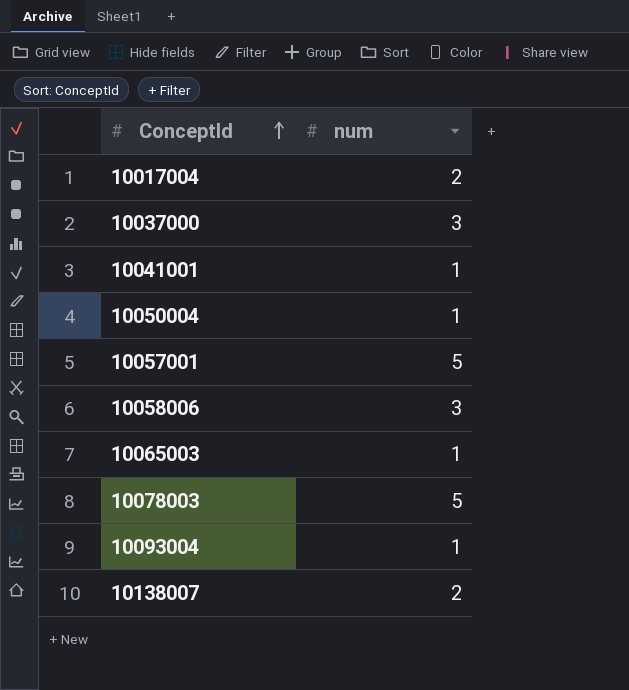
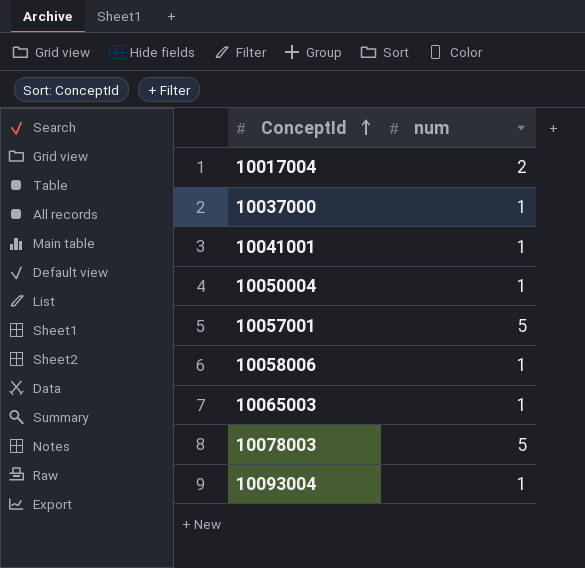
row 10138007: 2 -> none
10037000 | num: 3 -> 1
10058006 | num: 3 -> 1

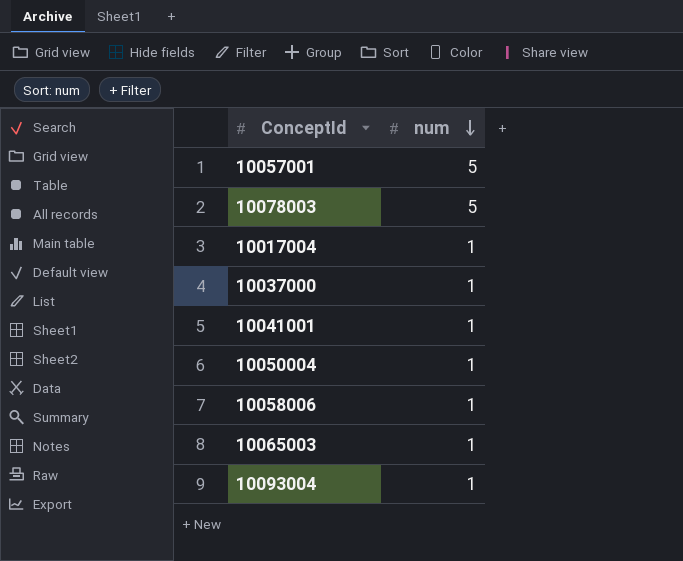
row order: ConceptId ascending -> num descending
10017004 | num: 2 -> 1

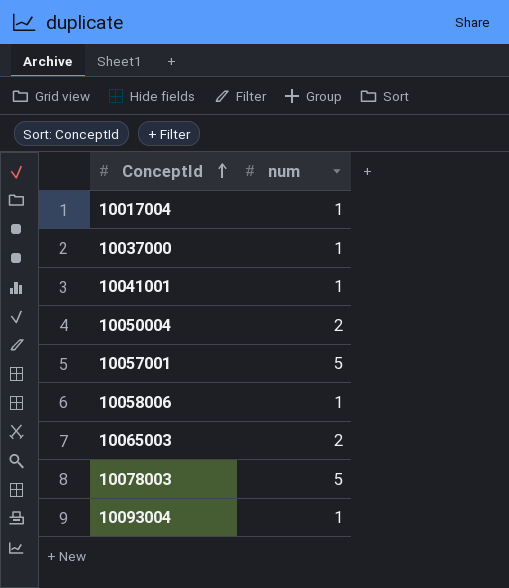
row order: num descending -> ConceptId ascending
10050004 | num: 1 -> 2
10065003 | num: 1 -> 2

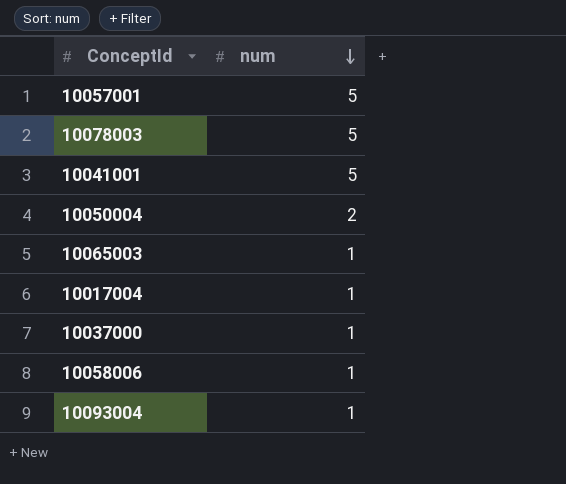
row order: ConceptId ascending -> num descending
10041001 | num: 1 -> 5
10065003 | num: 2 -> 1

